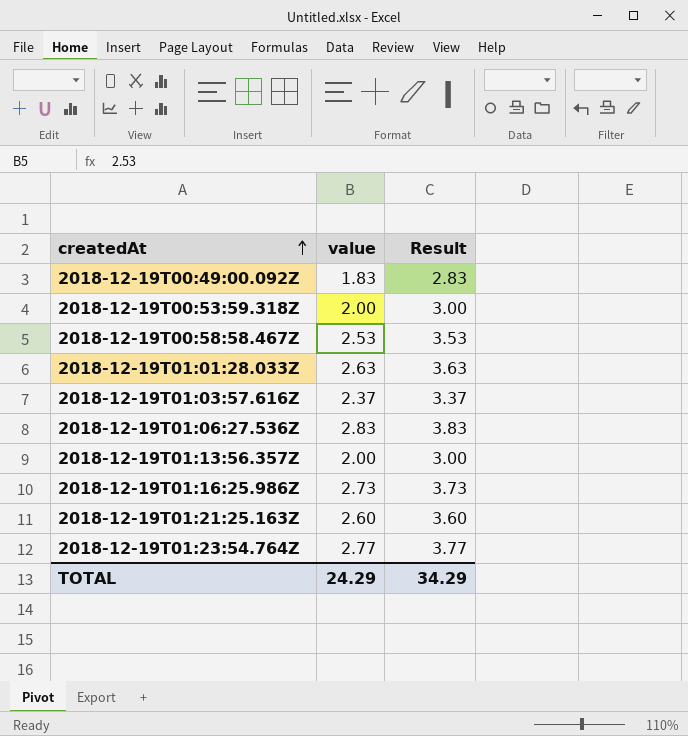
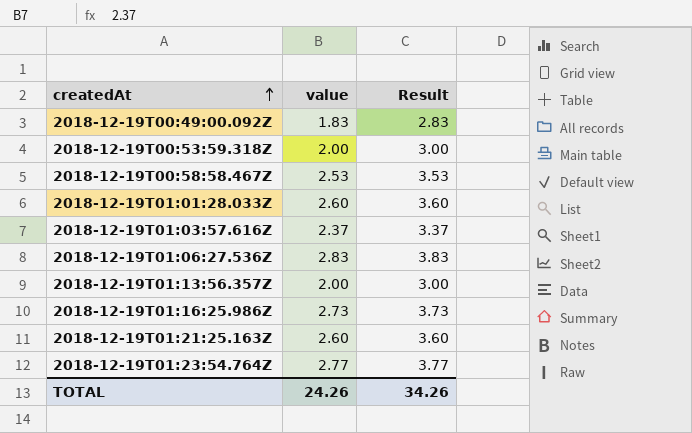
2018-12-19T01:01:28.033Z | value: 2.63 -> 2.60
2018-12-19T01:01:28.033Z | Result: 3.63 -> 3.60
TOTAL | value: 24.29 -> 24.26
TOTAL | Result: 34.29 -> 34.26

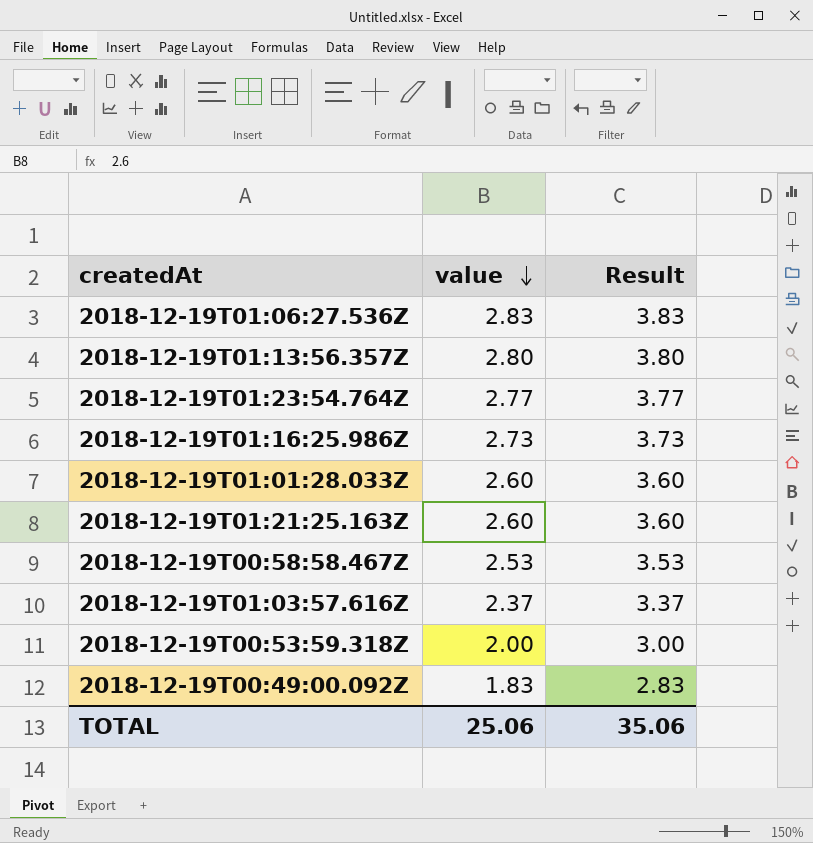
row order: createdAt ascending -> value descending
2018-12-19T01:13:56.357Z | value: 2.00 -> 2.80
2018-12-19T01:13:56.357Z | Result: 3.00 -> 3.80
TOTAL | value: 24.26 -> 25.06
TOTAL | Result: 34.26 -> 35.06

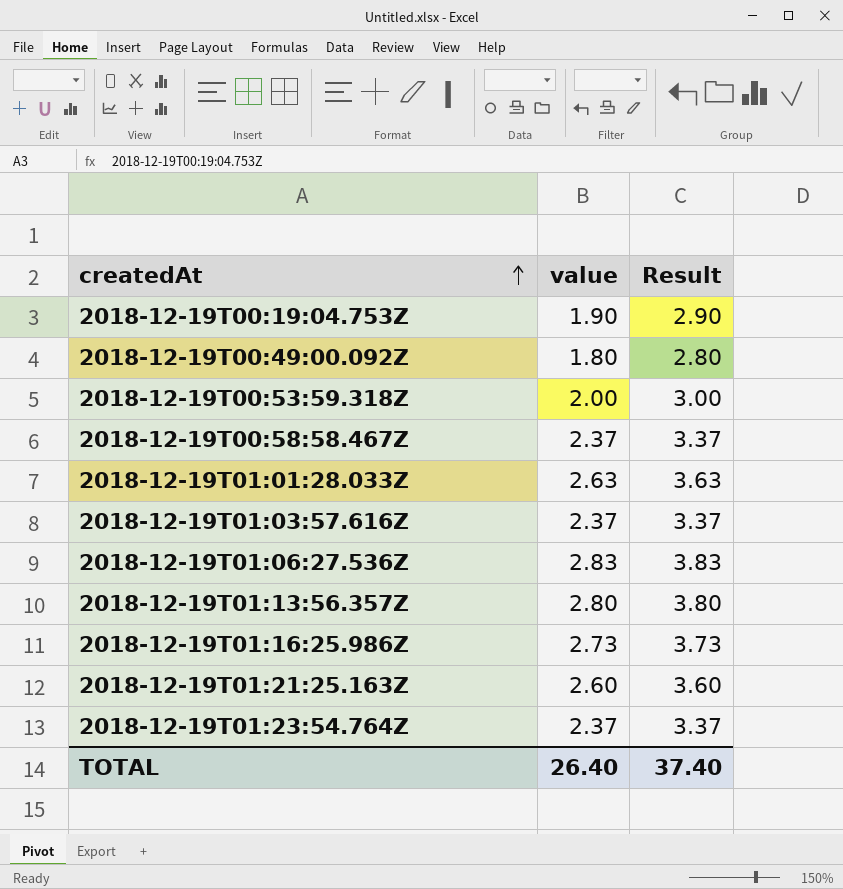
row order: value descending -> createdAt ascending
row 2018-12-19T00:19:04.753Z: none -> 1.90 | 2.90
2018-12-19T00:49:00.092Z | value: 1.83 -> 1.80
2018-12-19T00:49:00.092Z | Result: 2.83 -> 2.80
2018-12-19T00:58:58.467Z | value: 2.53 -> 2.37
2018-12-19T00:58:58.467Z | Result: 3.53 -> 3.37
2018-12-19T01:01:28.033Z | value: 2.60 -> 2.63
2018-12-19T01:01:28.033Z | Result: 3.60 -> 3.63
2018-12-19T01:23:54.764Z | value: 2.77 -> 2.37
2018-12-19T01:23:54.764Z | Result: 3.77 -> 3.37
TOTAL | value: 25.06 -> 26.40
TOTAL | Result: 35.06 -> 37.40

